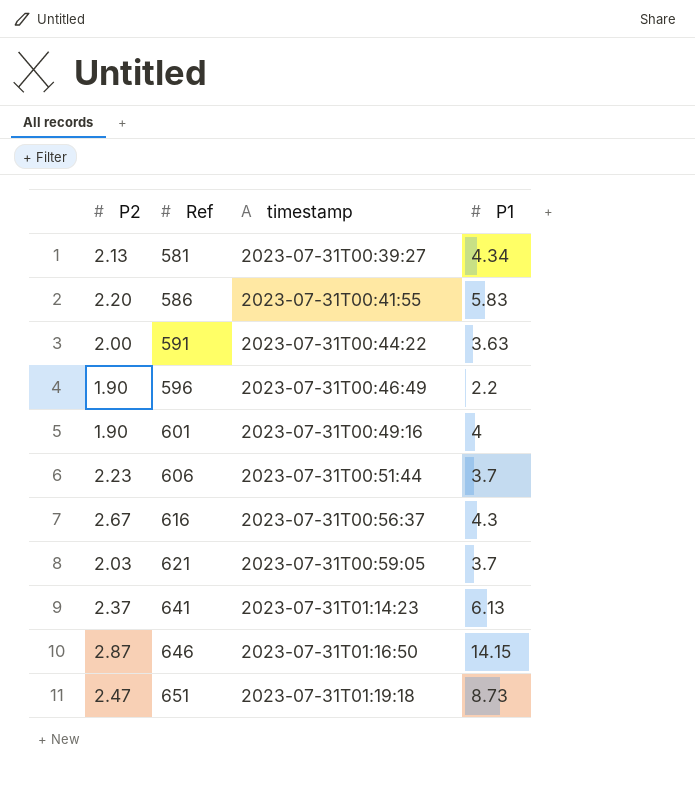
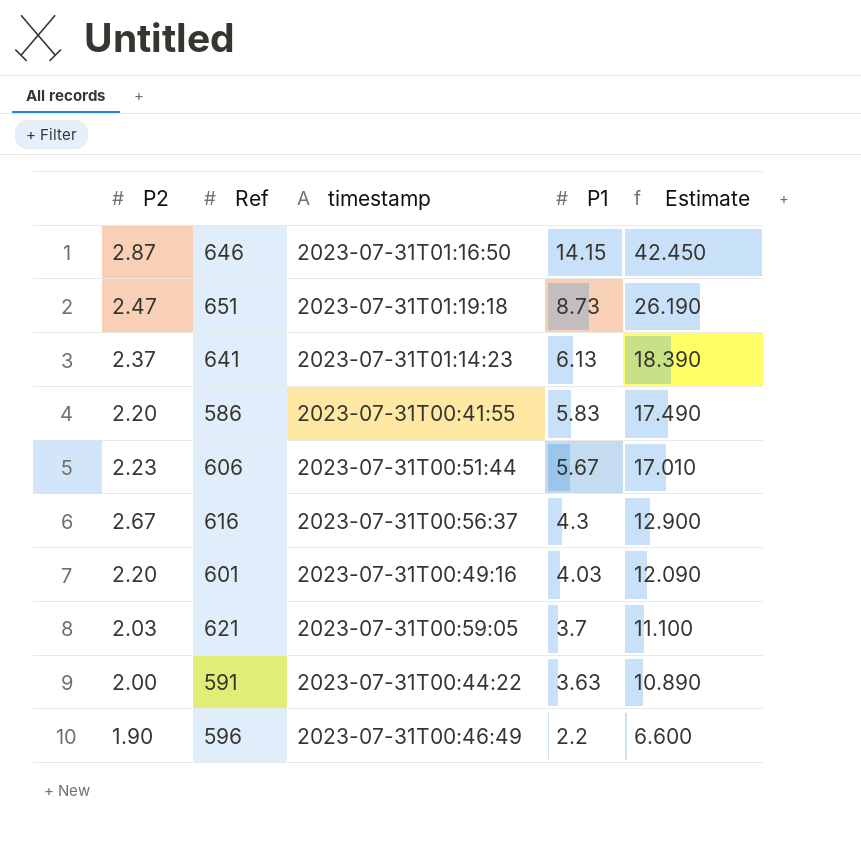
row order: Ref ascending -> P1 descending
column Estimate | formula: none -> [P1] * 3
row 581: 2.13 | 2023-07-31T00:39:27 | 4.34 -> none
606 | P1: 3.7 -> 5.67
601 | P2: 1.90 -> 2.20
601 | P1: 4 -> 4.03

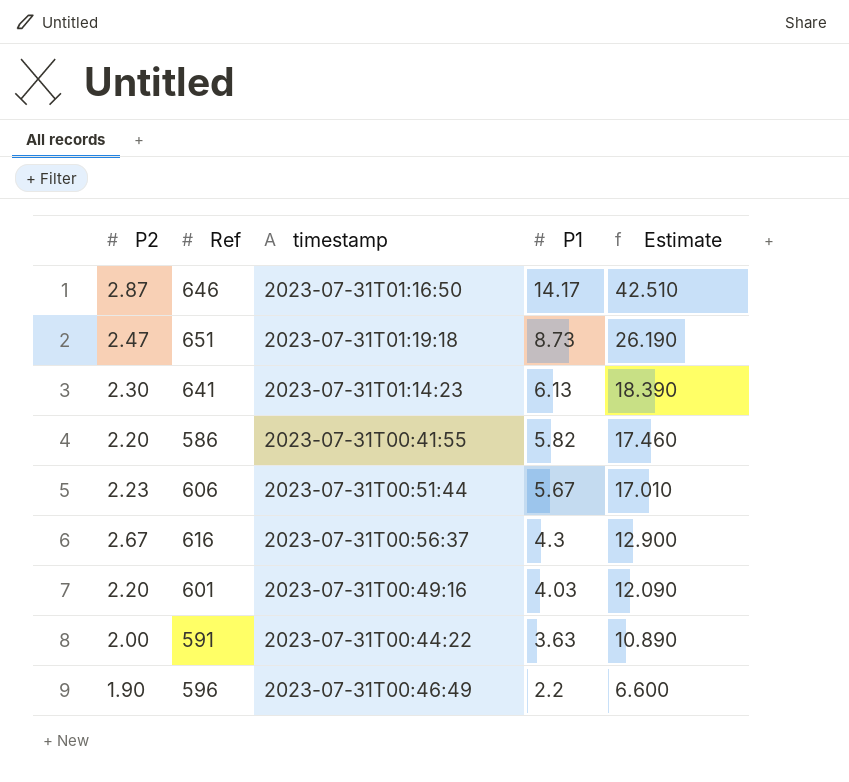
row 621: 2.03 | 2023-07-31T00:59:05 | 3.7 | 11.100 -> none
646 | P1: 14.15 -> 14.17
646 | Estimate: 42.450 -> 42.510
641 | P2: 2.37 -> 2.30
586 | P1: 5.83 -> 5.82
586 | Estimate: 17.490 -> 17.460

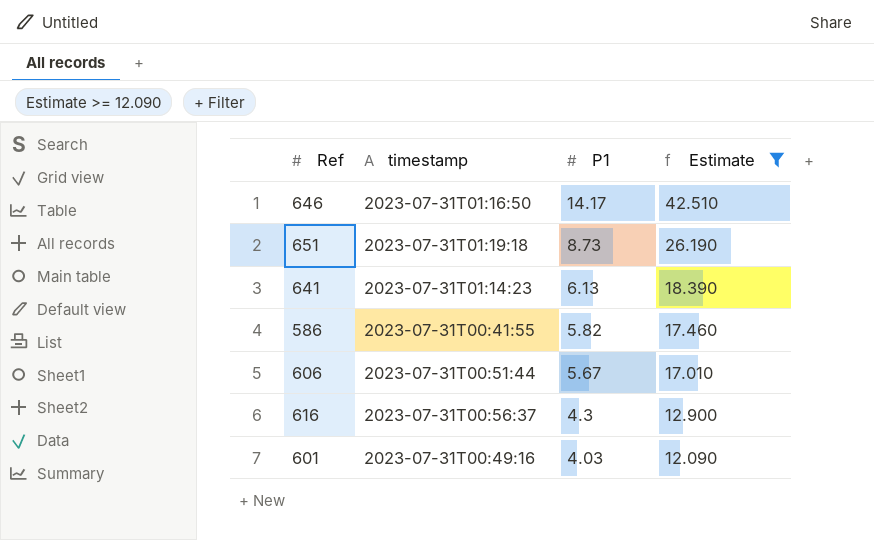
filter: none -> Estimate >= 12.090
column P2 | position: 1 -> none

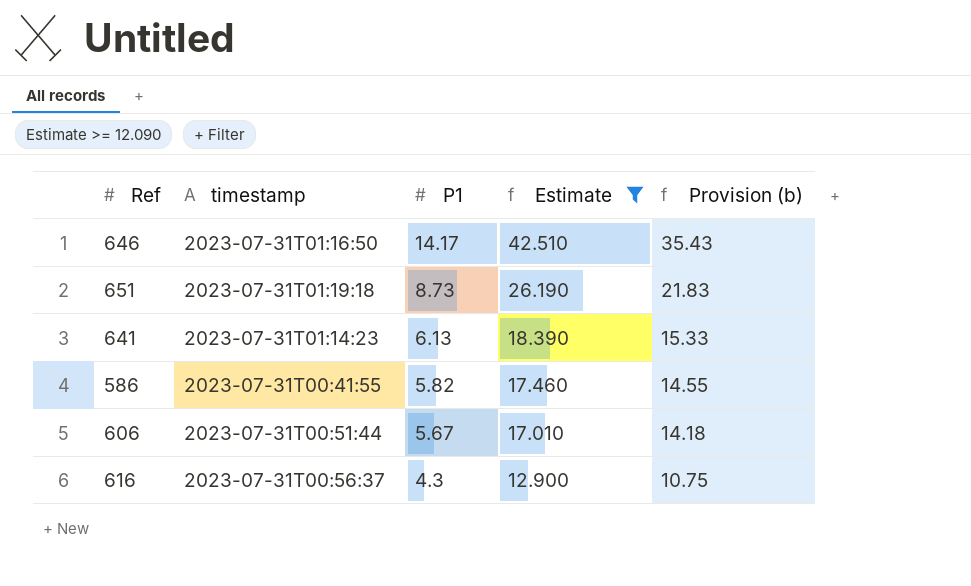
column Provision (b) | formula: none -> [P1] * 2.5
row 601: 2023-07-31T00:49:16 | 4.03 | 12.090 -> none

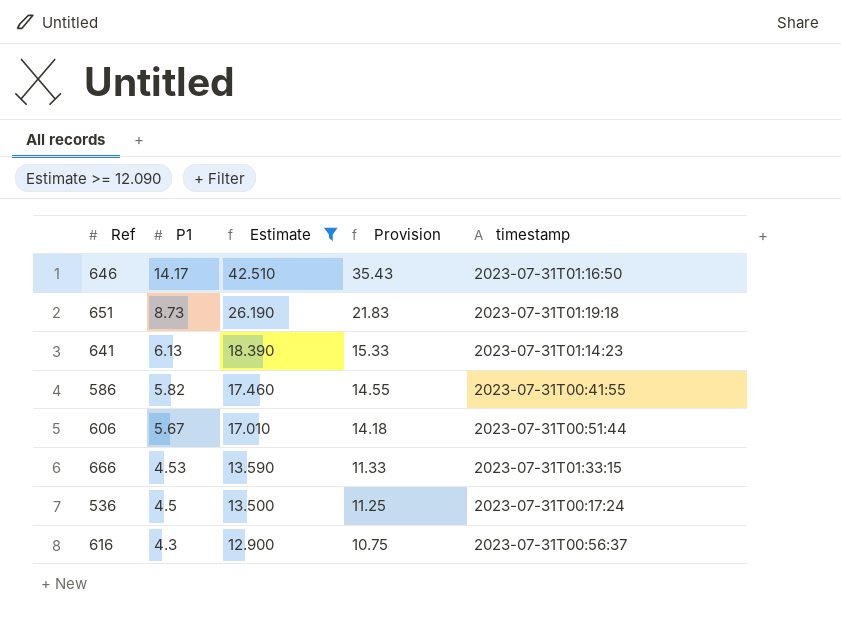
column name: Provision (b) -> Provision
column timestamp | position: 2 -> 5
row 666: none -> 4.53 | 13.590 | 11.33 | 2023-07-31T01:33:15
row 536: none -> 4.5 | 13.500 | 11.25 | 2023-07-31T00:17:24

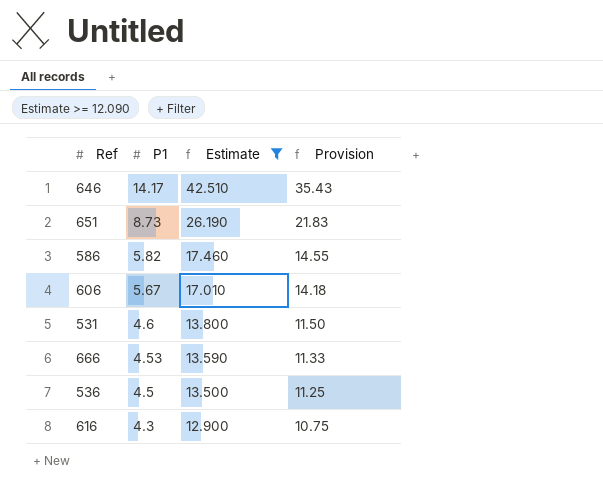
column timestamp | position: 5 -> none
row 641: 6.13 | 18.390 | 15.33 | 2023-07-31T01:14:23 -> none
row 531: none -> 4.6 | 13.800 | 11.50

